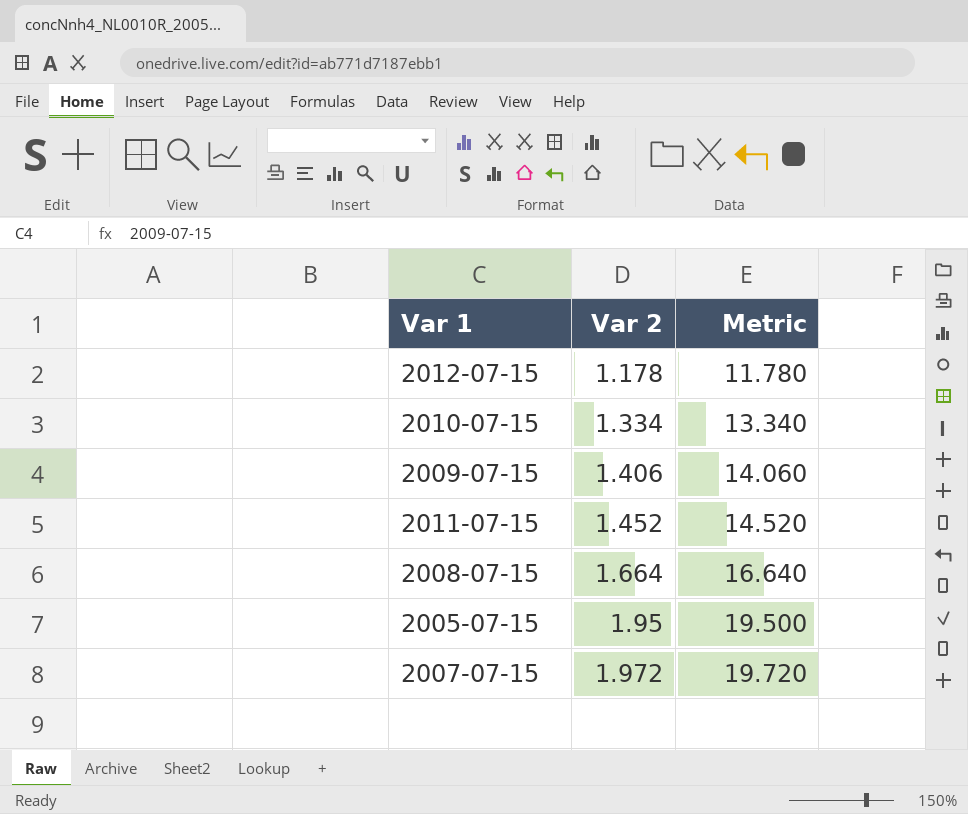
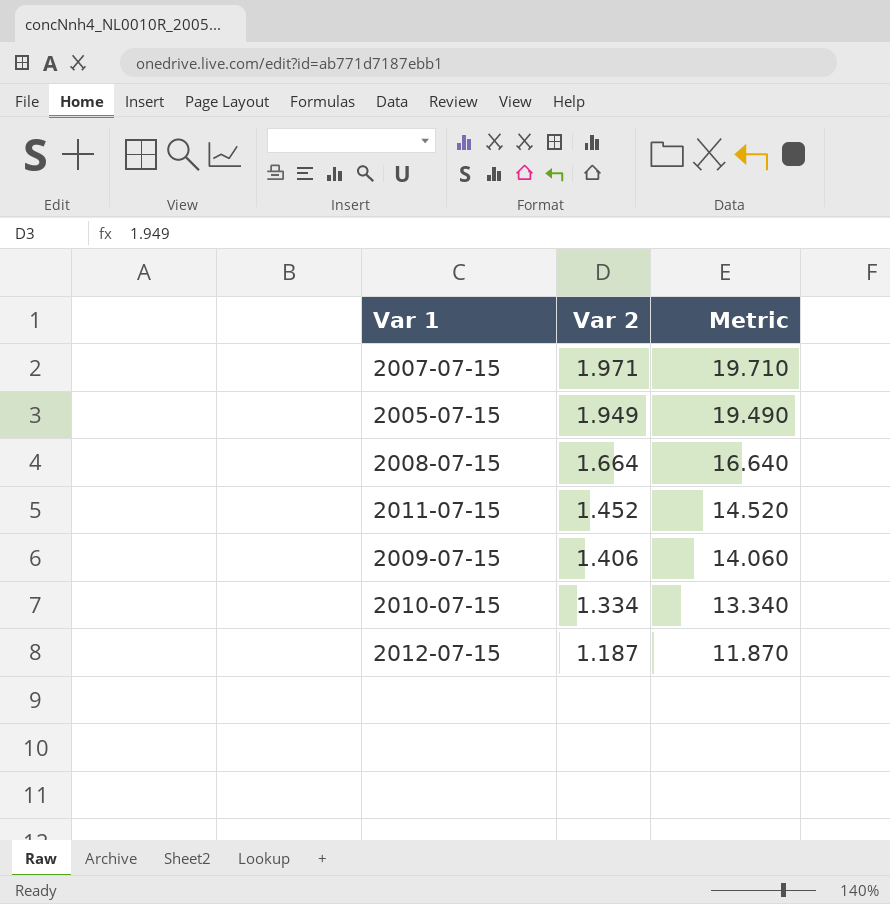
row order: Var 2 ascending -> Var 2 descending
2007-07-15 | Var 2: 1.972 -> 1.971
2007-07-15 | Metric: 19.720 -> 19.710
2005-07-15 | Var 2: 1.95 -> 1.949
2005-07-15 | Metric: 19.500 -> 19.490
2012-07-15 | Var 2: 1.178 -> 1.187
2012-07-15 | Metric: 11.780 -> 11.870

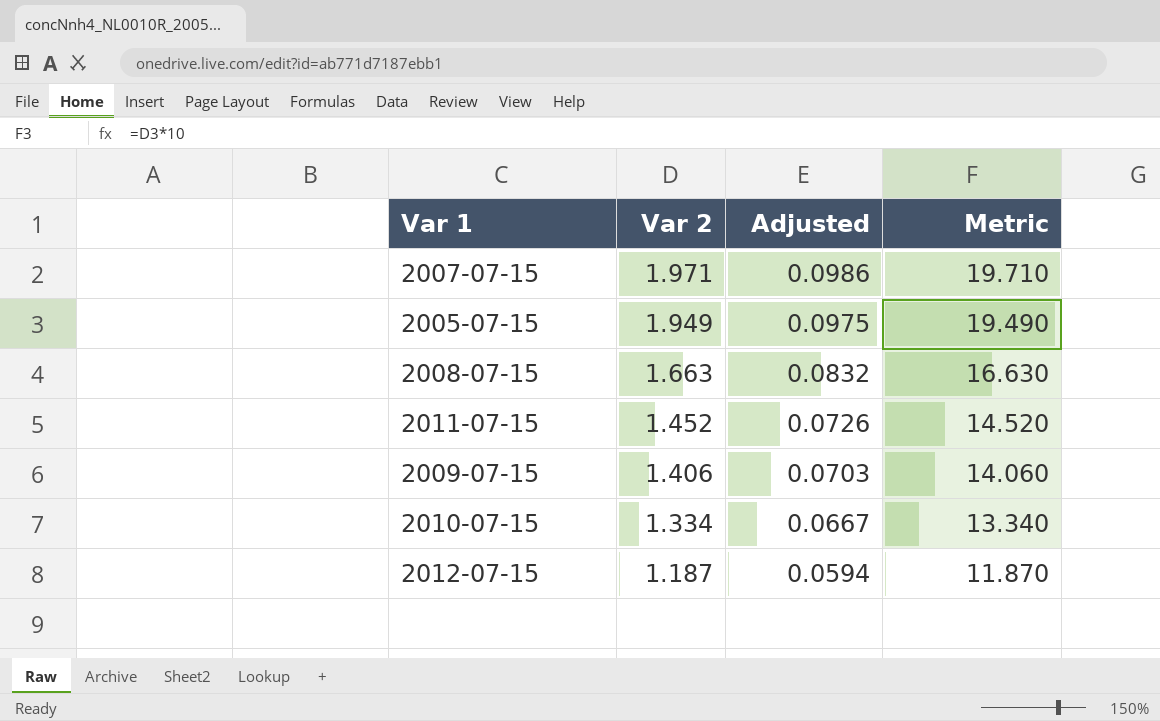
column Adjusted | formula: none -> [Var 2] * 0.05
2008-07-15 | Var 2: 1.664 -> 1.663
2008-07-15 | Metric: 16.640 -> 16.630

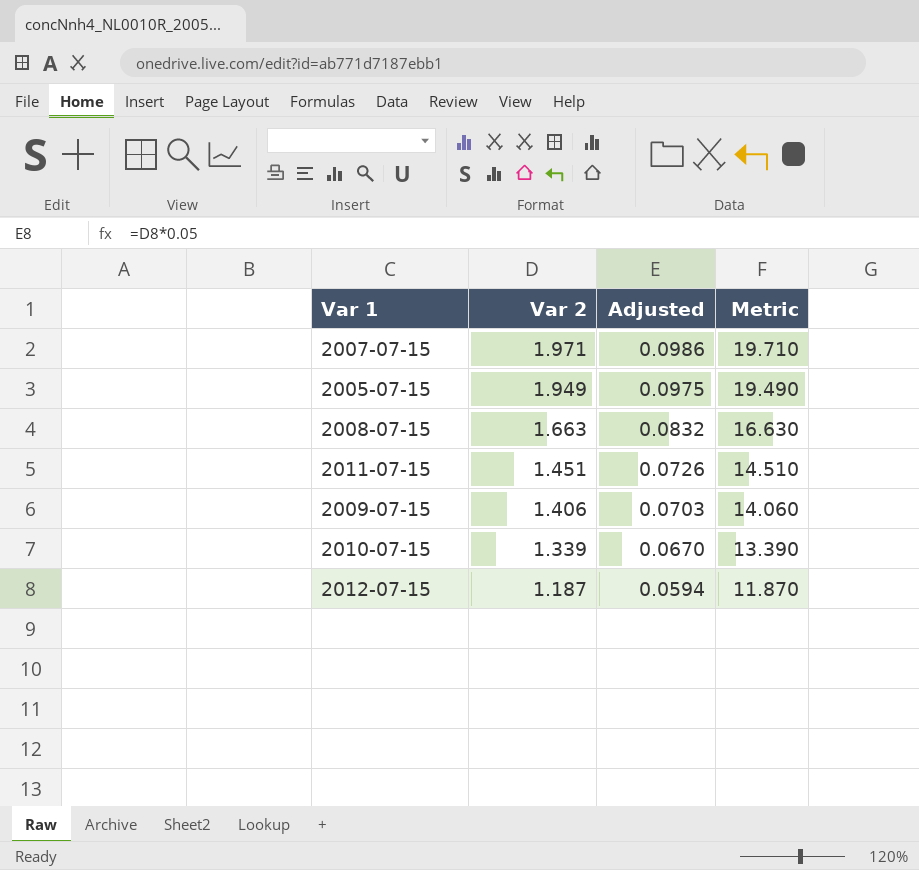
2011-07-15 | Var 2: 1.452 -> 1.451
2011-07-15 | Metric: 14.520 -> 14.510
2010-07-15 | Var 2: 1.334 -> 1.339
2010-07-15 | Adjusted: 0.0667 -> 0.0670
2010-07-15 | Metric: 13.340 -> 13.390

